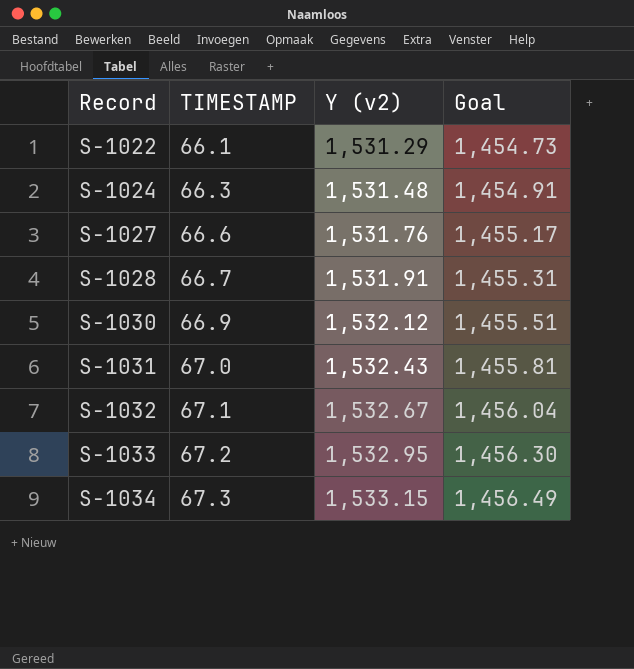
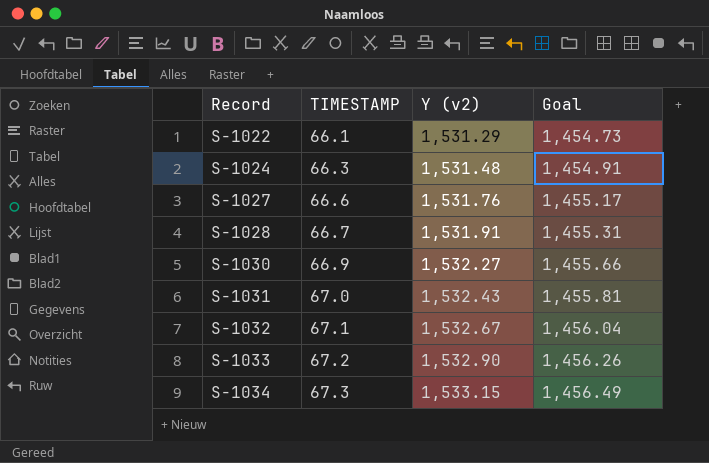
S-1030 | Y (v2): 1,532.12 -> 1,532.27
S-1030 | Goal: 1,455.51 -> 1,455.66
S-1033 | Y (v2): 1,532.95 -> 1,532.90
S-1033 | Goal: 1,456.30 -> 1,456.26

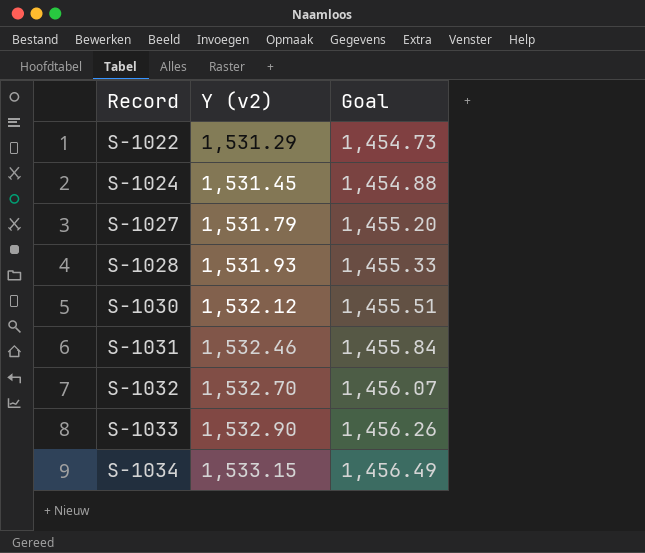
column TIMESTAMP | position: 2 -> none
S-1024 | Y (v2): 1,531.48 -> 1,531.45
S-1024 | Goal: 1,454.91 -> 1,454.88
S-1027 | Y (v2): 1,531.76 -> 1,531.79
S-1027 | Goal: 1,455.17 -> 1,455.20
S-1028 | Y (v2): 1,531.91 -> 1,531.93
S-1028 | Goal: 1,455.31 -> 1,455.33
S-1030 | Y (v2): 1,532.27 -> 1,532.12
S-1030 | Goal: 1,455.66 -> 1,455.51
S-1031 | Y (v2): 1,532.43 -> 1,532.46
S-1031 | Goal: 1,455.81 -> 1,455.84
S-1032 | Y (v2): 1,532.67 -> 1,532.70
S-1032 | Goal: 1,456.04 -> 1,456.07

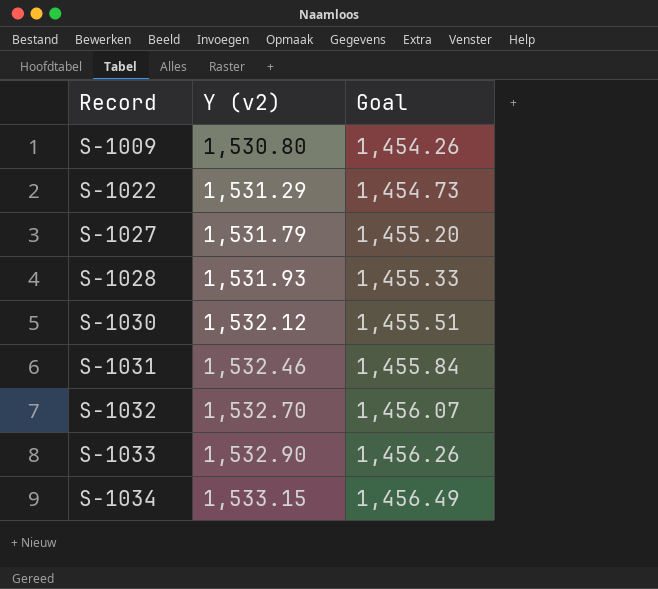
row S-1024: 1,531.45 | 1,454.88 -> none
row S-1009: none -> 1,530.80 | 1,454.26

